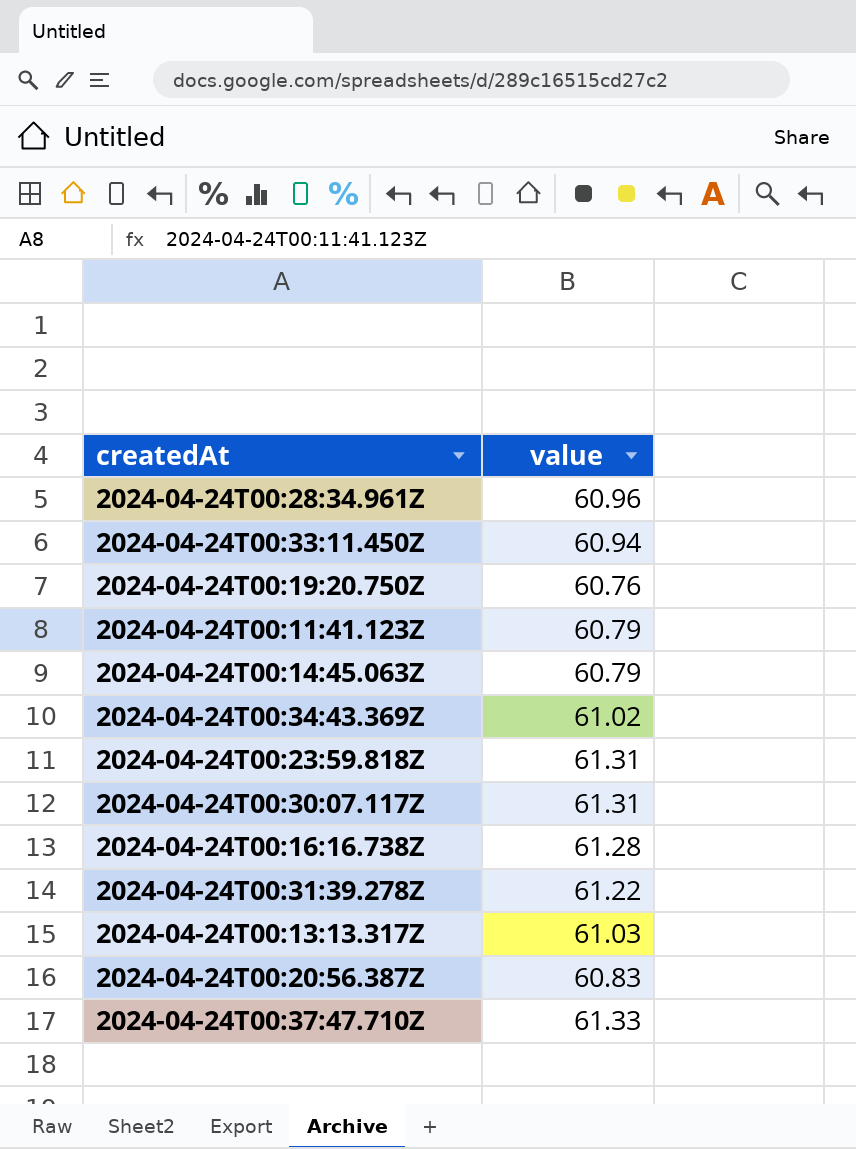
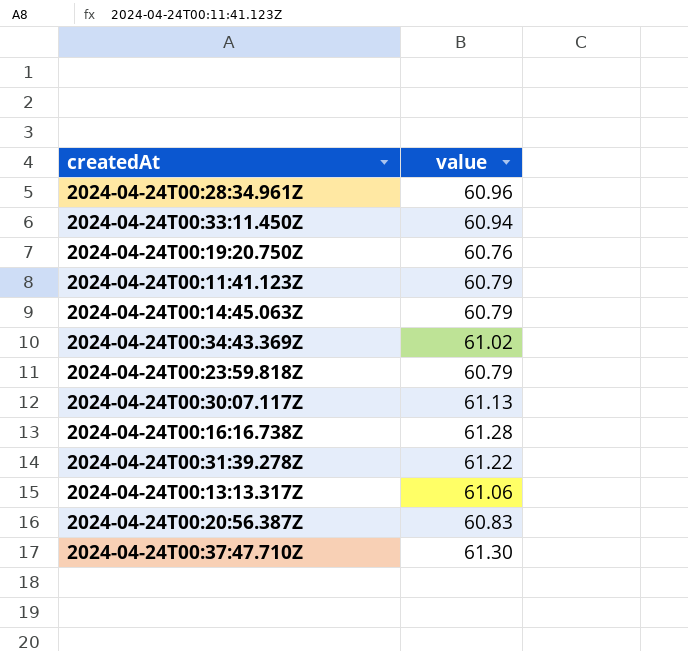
2024-04-24T00:23:59.818Z | value: 61.31 -> 60.79
2024-04-24T00:30:07.117Z | value: 61.31 -> 61.13
2024-04-24T00:13:13.317Z | value: 61.03 -> 61.06
2024-04-24T00:37:47.710Z | value: 61.33 -> 61.30

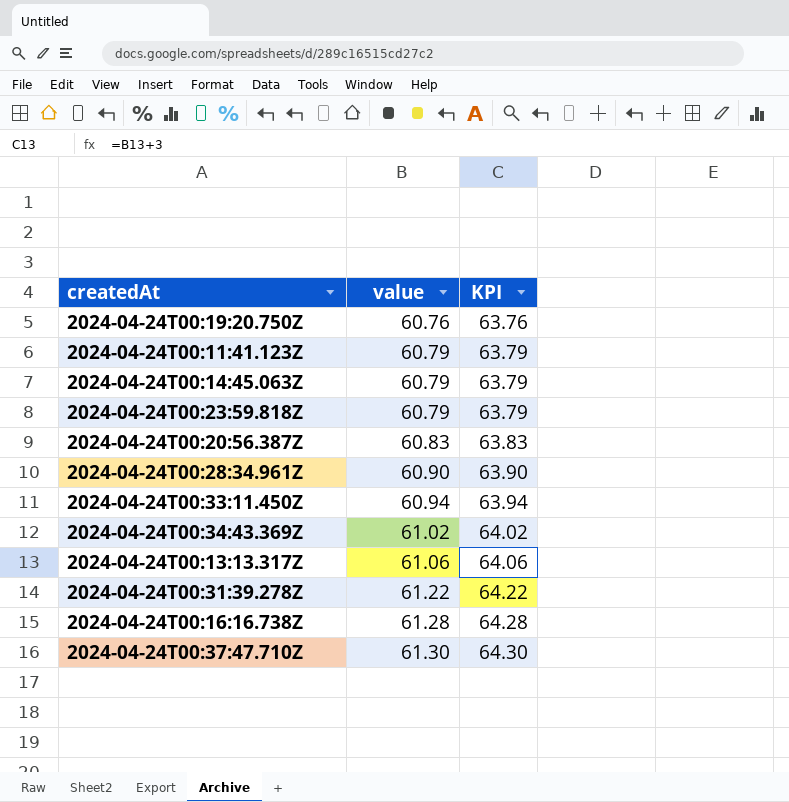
row order: none -> value ascending
column KPI | formula: none -> [value] + 3
row 2024-04-24T00:30:07.117Z: 61.13 -> none
2024-04-24T00:28:34.961Z | value: 60.96 -> 60.90

